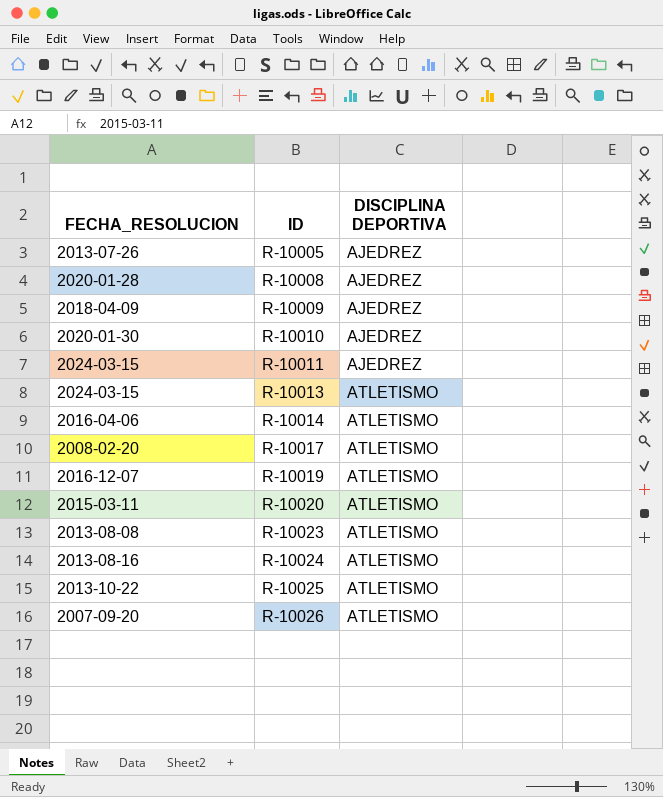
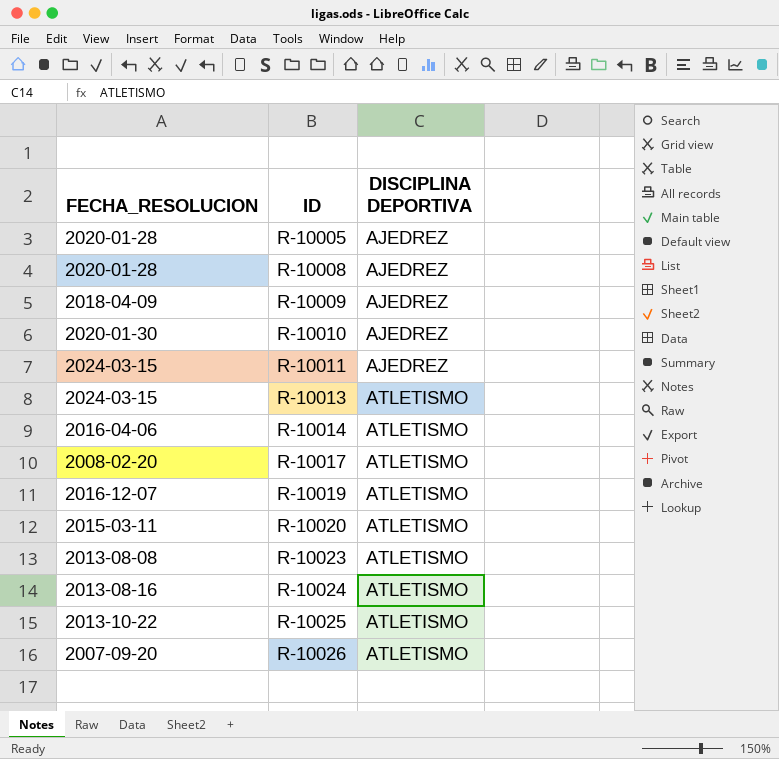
R-10005 | FECHA_RESOLUCION: 2013-07-26 -> 2020-01-28

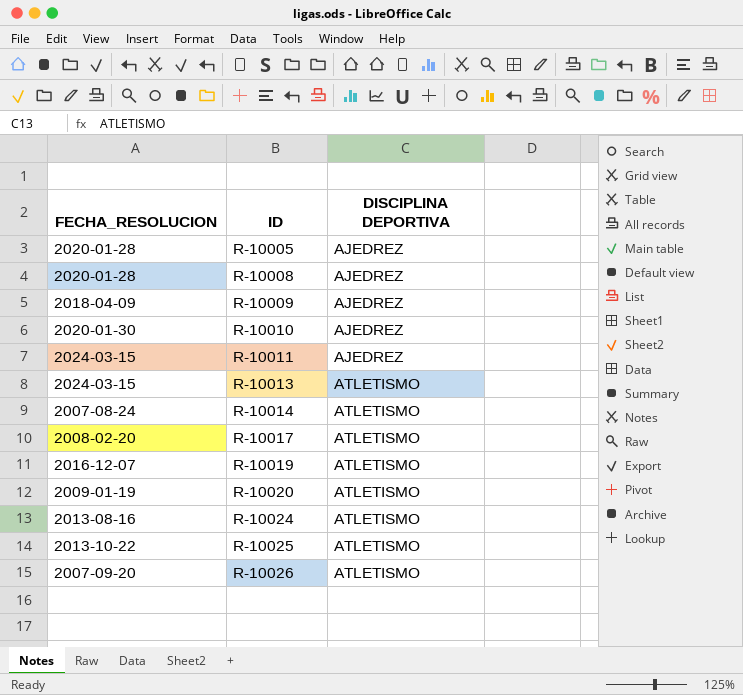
row R-10023: 2013-08-08 | ATLETISMO -> none
R-10014 | FECHA_RESOLUCION: 2016-04-06 -> 2007-08-24
R-10020 | FECHA_RESOLUCION: 2015-03-11 -> 2009-01-19

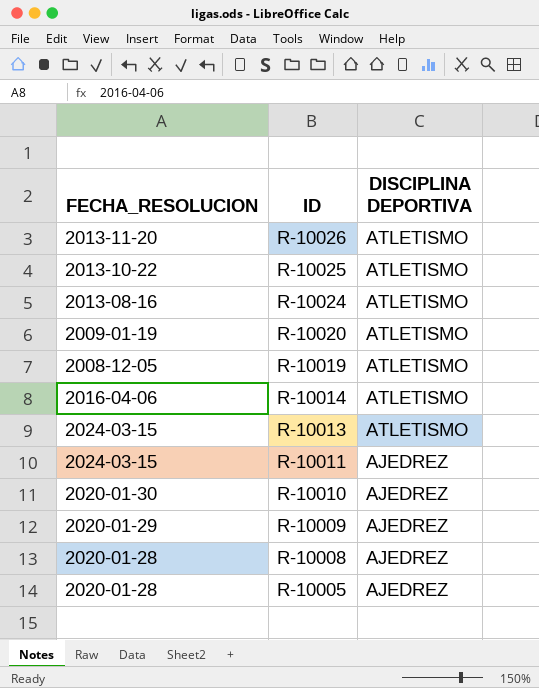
row order: ID ascending -> ID descending
row R-10017: 2008-02-20 | ATLETISMO -> none
R-10026 | FECHA_RESOLUCION: 2007-09-20 -> 2013-11-20
R-10019 | FECHA_RESOLUCION: 2016-12-07 -> 2008-12-05
R-10014 | FECHA_RESOLUCION: 2007-08-24 -> 2016-04-06
R-10009 | FECHA_RESOLUCION: 2018-04-09 -> 2020-01-29

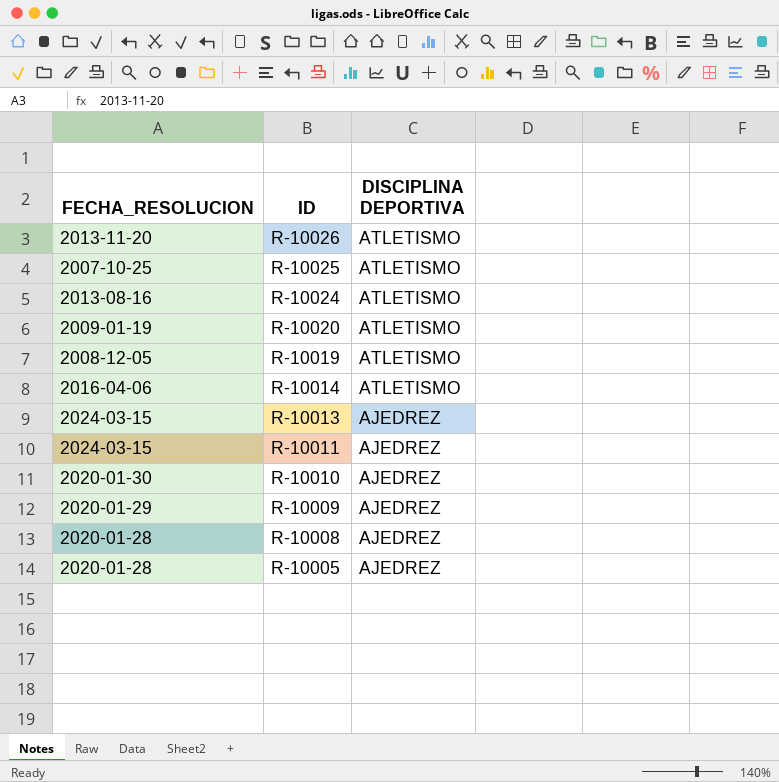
R-10025 | FECHA_RESOLUCION: 2013-10-22 -> 2007-10-25
R-10013 | DISCIPLINA DEPORTIVA: ATLETISMO -> AJEDREZ

